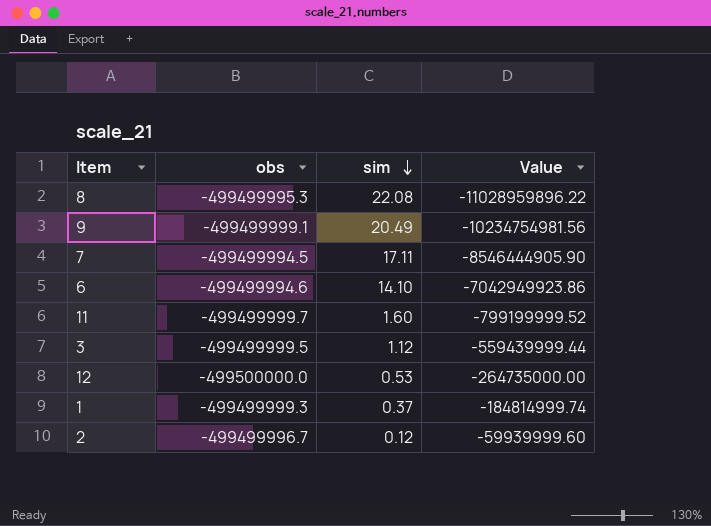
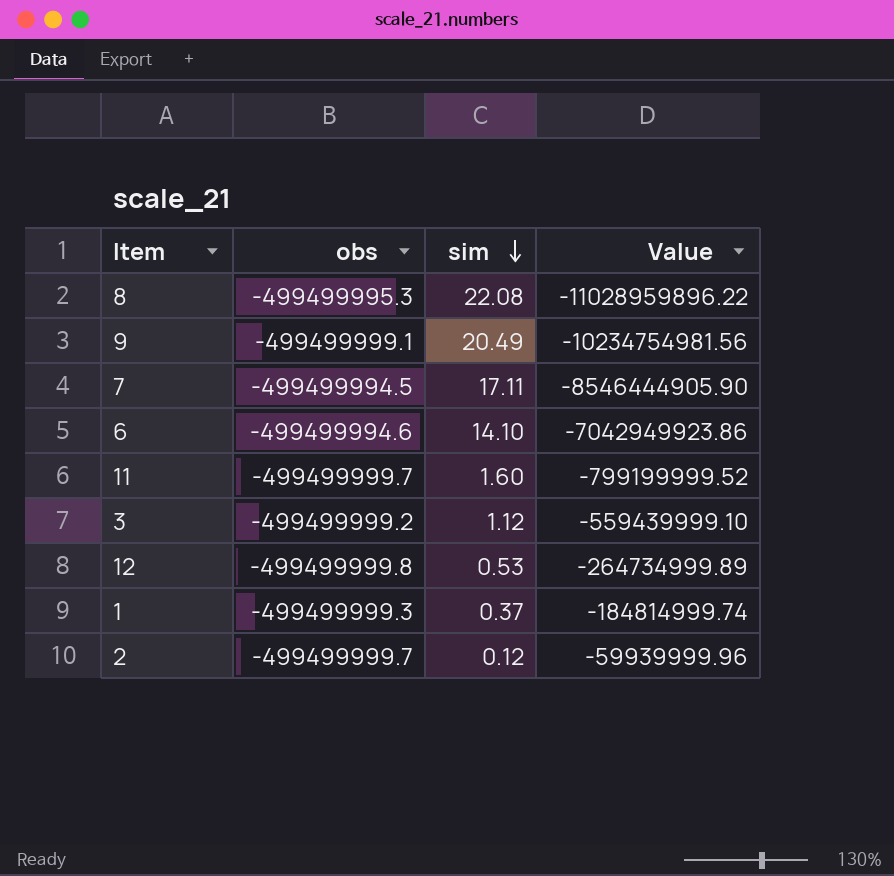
3 | obs: -499499999.5 -> -499499999.2
3 | Value: -559439999.44 -> -559439999.10
12 | obs: -499500000.0 -> -499499999.8
12 | Value: -264735000.00 -> -264734999.89
2 | obs: -499499996.7 -> -499499999.7
2 | Value: -59939999.60 -> -59939999.96

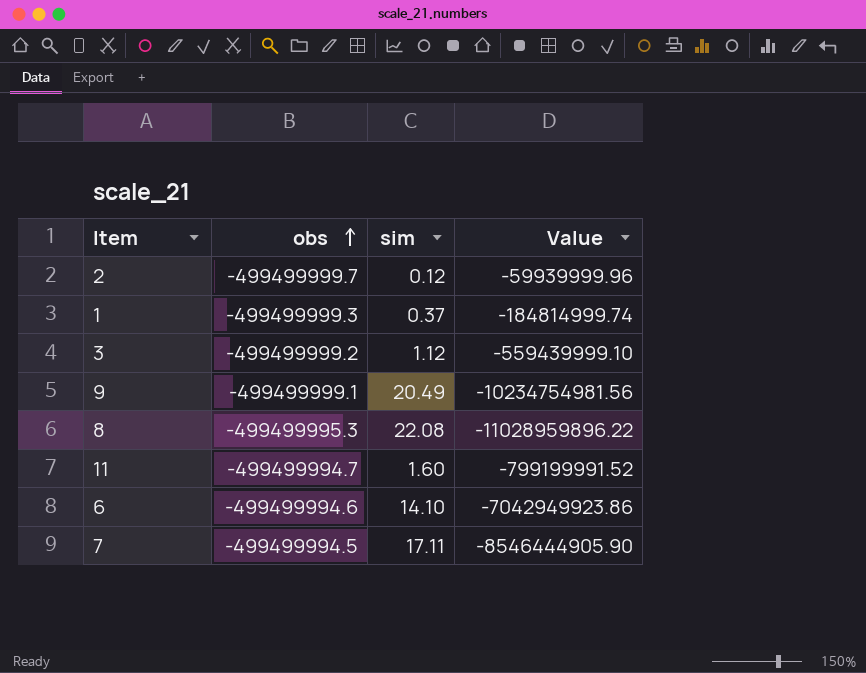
row order: sim descending -> obs ascending
row 12: -499499999.8 | 0.53 | -264734999.89 -> none
11 | obs: -499499999.7 -> -499499994.7
11 | Value: -799199999.52 -> -799199991.52

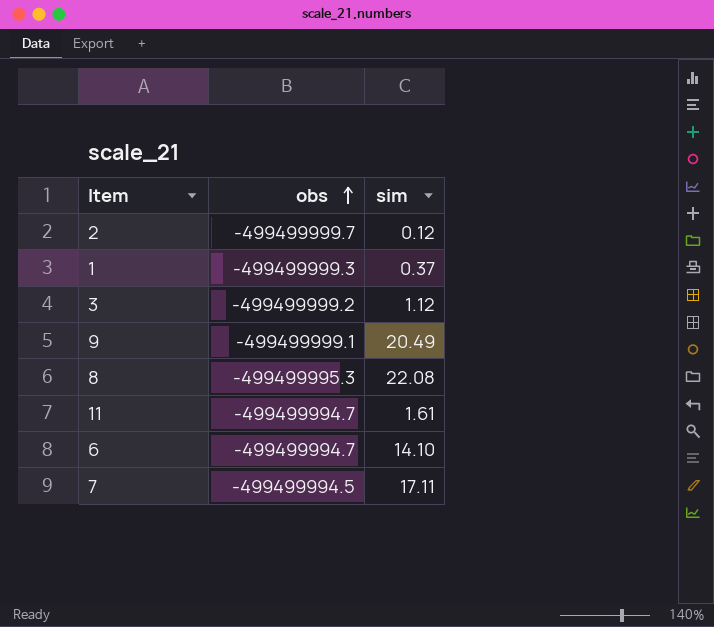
column Value | formula: [obs] * [sim] -> none
11 | sim: 1.60 -> 1.61
6 | obs: -499499994.6 -> -499499994.7

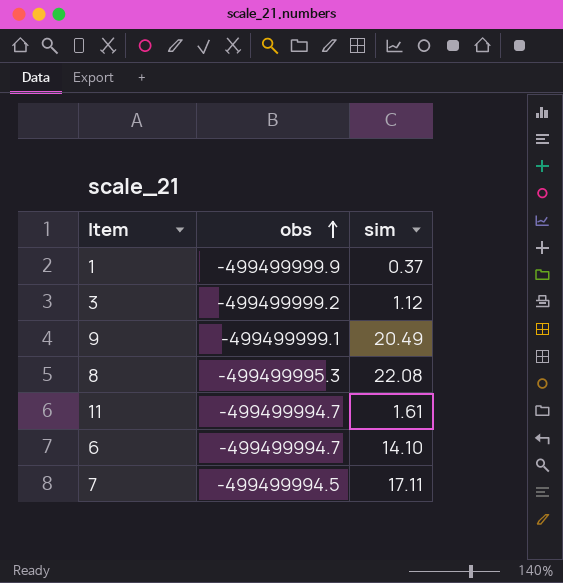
row 2: -499499999.7 | 0.12 -> none
1 | obs: -499499999.3 -> -499499999.9

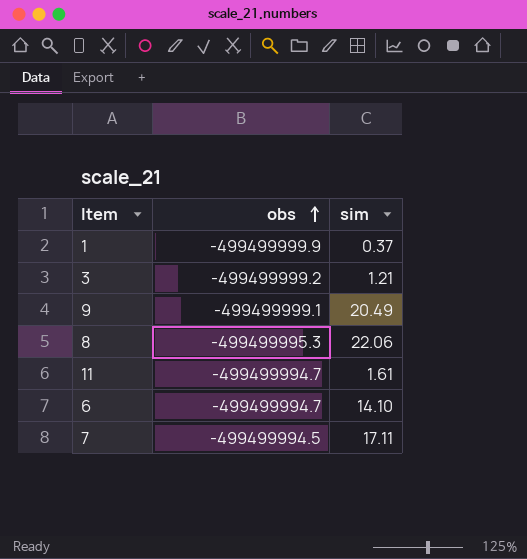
3 | sim: 1.12 -> 1.21
8 | sim: 22.08 -> 22.06

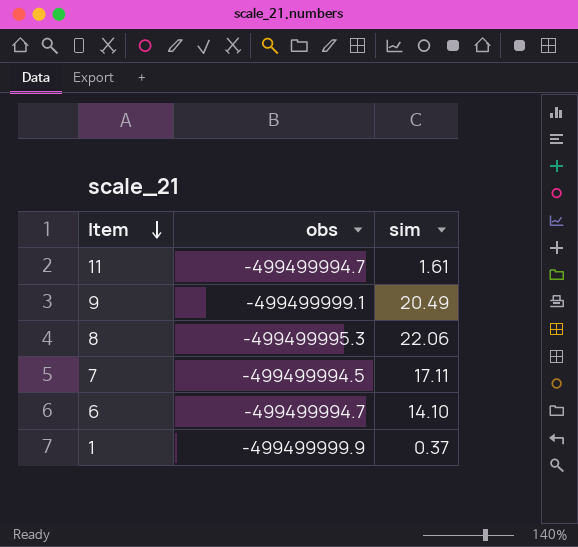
row order: obs ascending -> Item descending
row 3: -499499999.2 | 1.21 -> none

